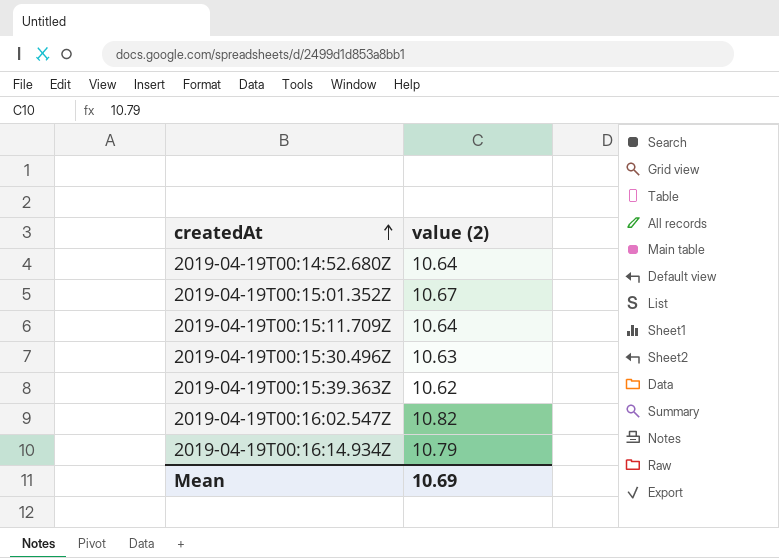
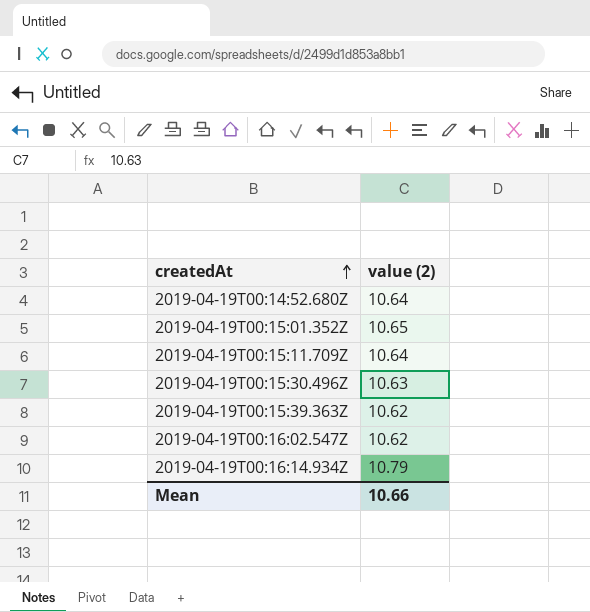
2019-04-19T00:15:01.352Z | value (2): 10.67 -> 10.65
2019-04-19T00:16:02.547Z | value (2): 10.82 -> 10.62
Mean | value (2): 10.69 -> 10.66

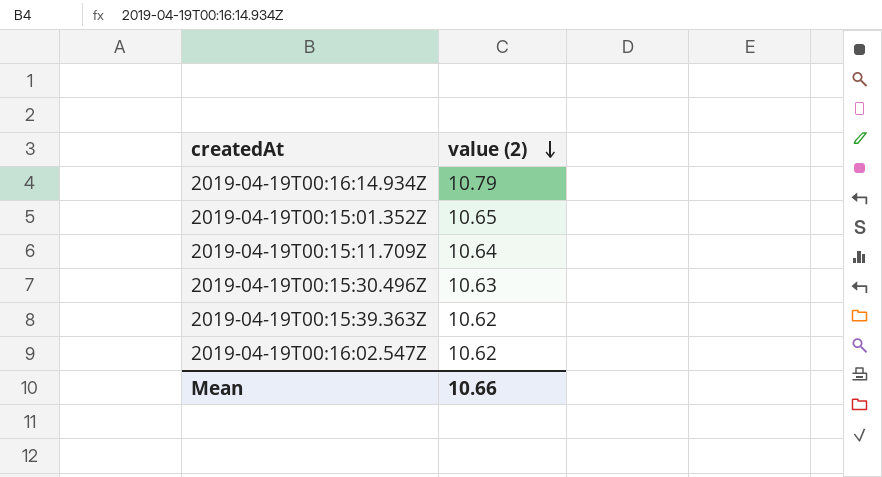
row order: createdAt ascending -> value (2) descending
row 2019-04-19T00:14:52.680Z: 10.64 -> none

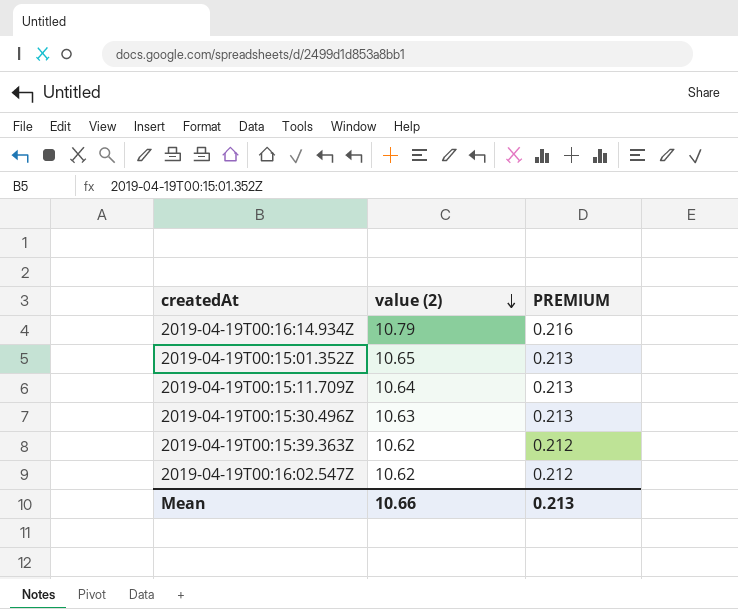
column PREMIUM | formula: none -> [value (2)] * 0.02

